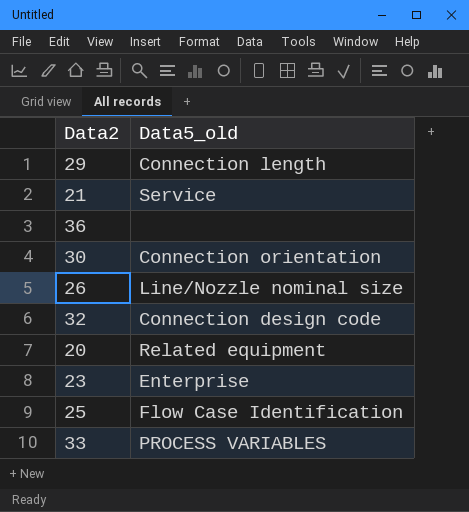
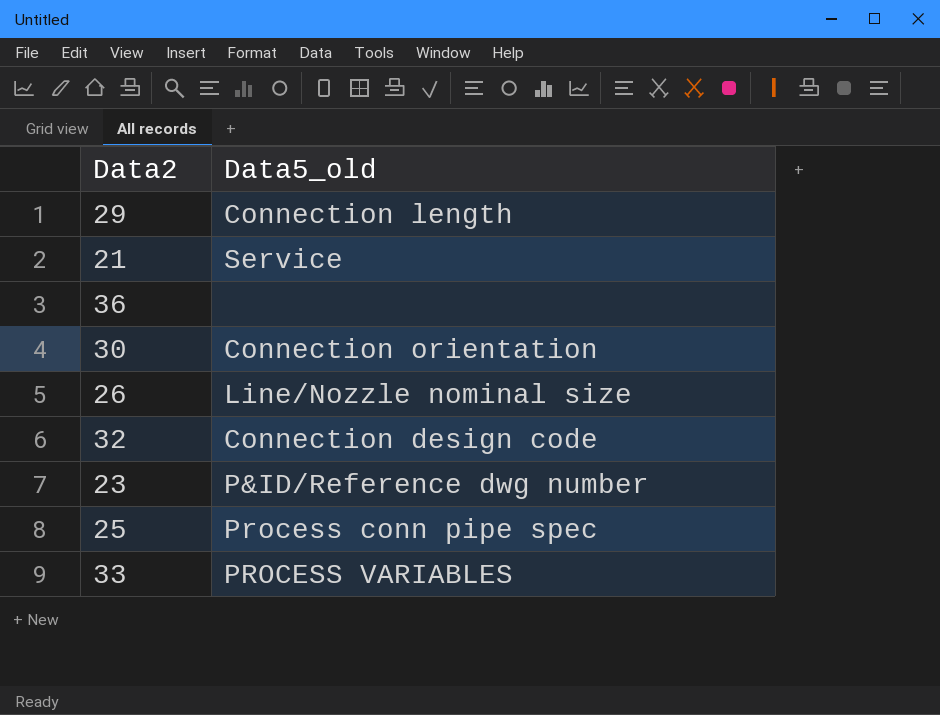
row 20: Related equipment -> none
23 | Data5_old: Enterprise -> P&ID/Reference dwg number
25 | Data5_old: Flow Case Identification -> Process conn pipe spec

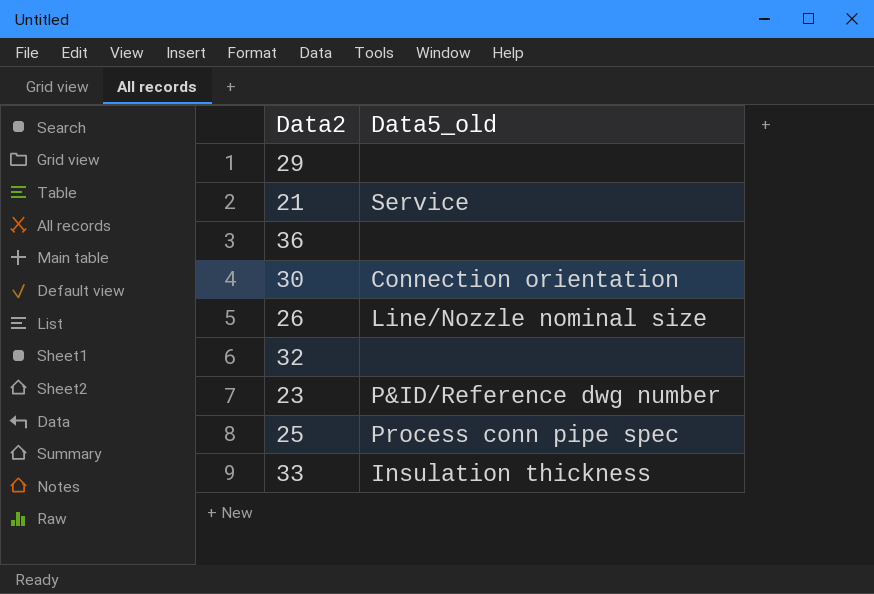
29 | Data5_old: Connection length -> none
32 | Data5_old: Connection design code -> none
33 | Data5_old: PROCESS VARIABLES -> Insulation thickness

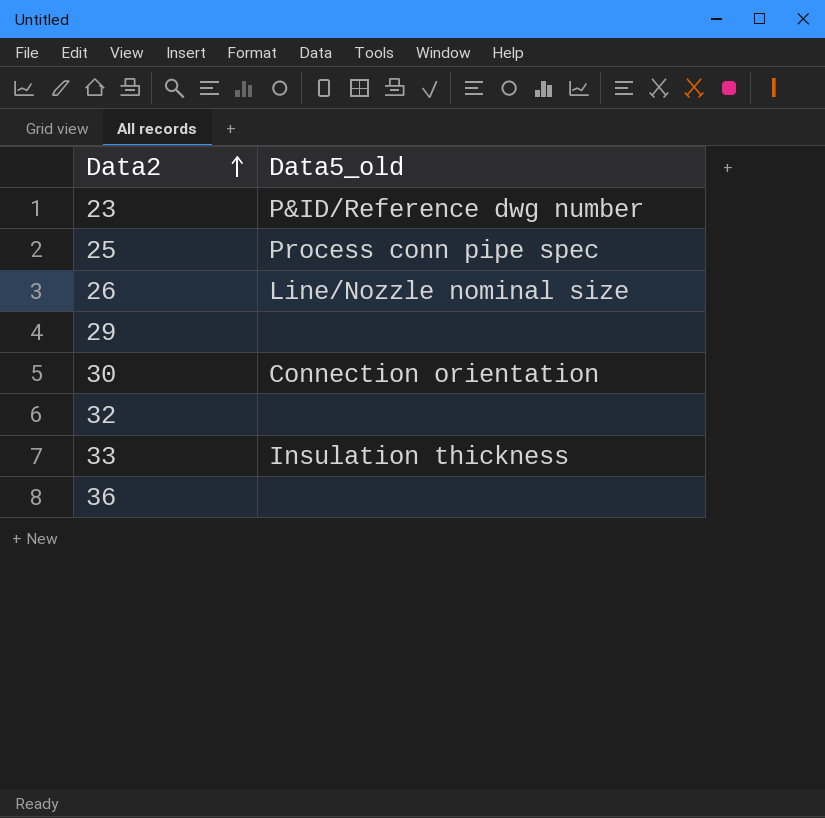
row order: none -> Data2 ascending
row 21: Service -> none

